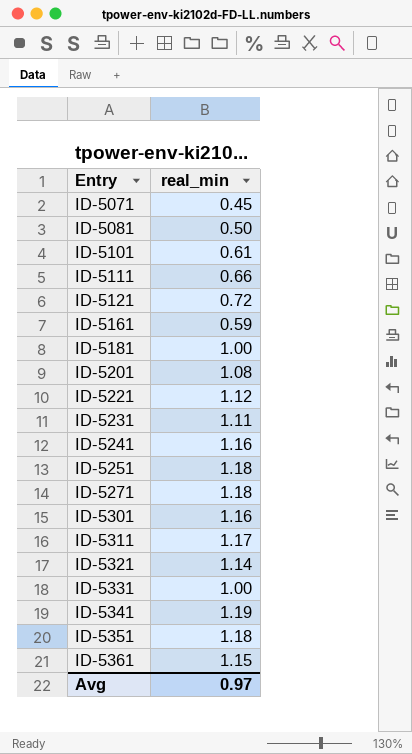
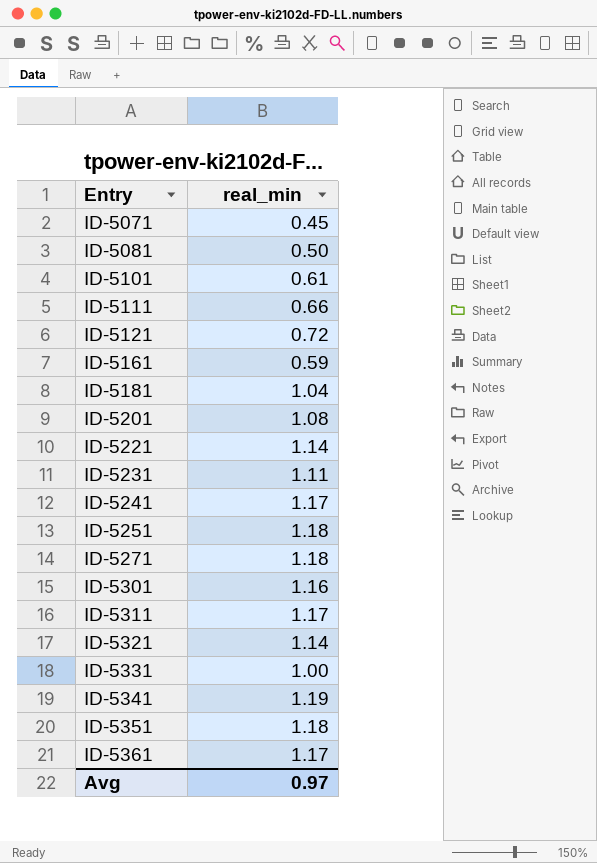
ID-5181 | real_min: 1.00 -> 1.04
ID-5221 | real_min: 1.12 -> 1.14
ID-5241 | real_min: 1.16 -> 1.17
ID-5361 | real_min: 1.15 -> 1.17

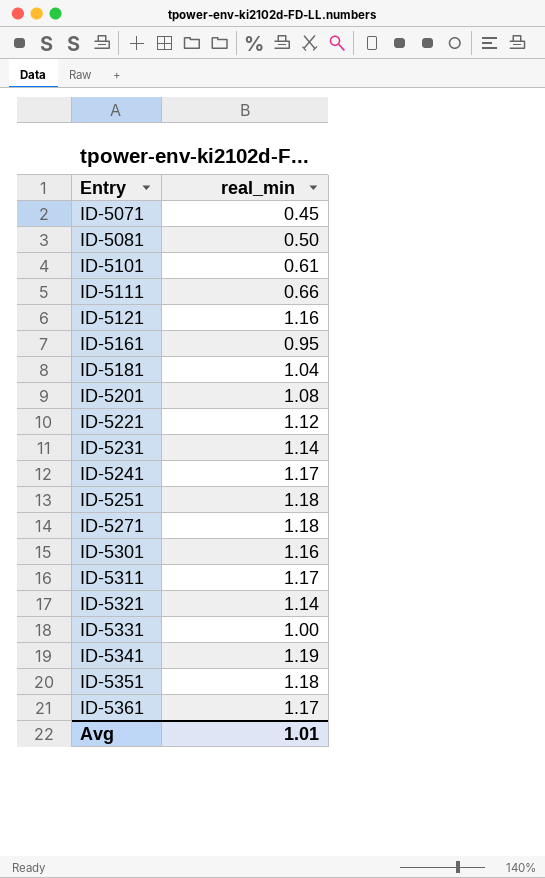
ID-5121 | real_min: 0.72 -> 1.16
ID-5161 | real_min: 0.59 -> 0.95
ID-5221 | real_min: 1.14 -> 1.12
ID-5231 | real_min: 1.11 -> 1.14
Avg | real_min: 0.97 -> 1.01

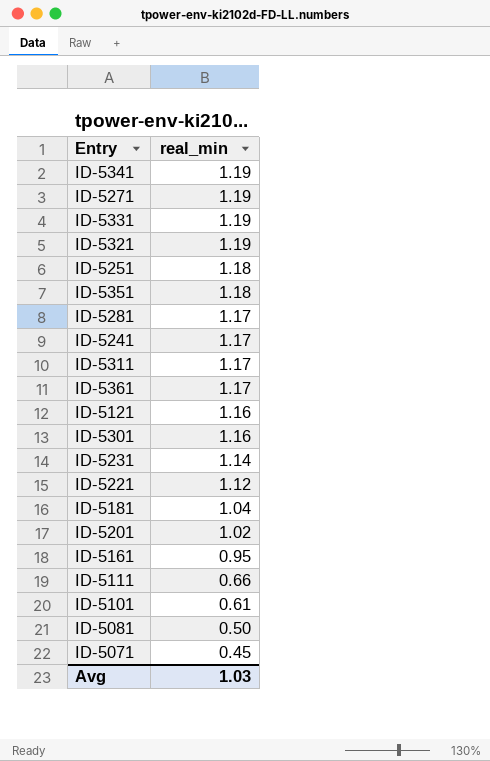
row order: Entry ascending -> real_min descending
ID-5271 | real_min: 1.18 -> 1.19
ID-5331 | real_min: 1.00 -> 1.19
ID-5321 | real_min: 1.14 -> 1.19
row ID-5281: none -> 1.17
ID-5201 | real_min: 1.08 -> 1.02
Avg | real_min: 1.01 -> 1.03

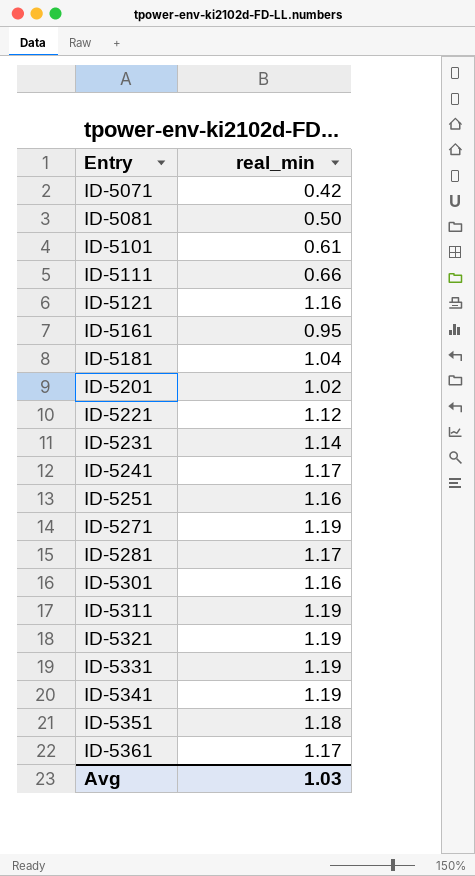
row order: real_min descending -> Entry ascending
ID-5071 | real_min: 0.45 -> 0.42
ID-5251 | real_min: 1.18 -> 1.16
ID-5311 | real_min: 1.17 -> 1.19

